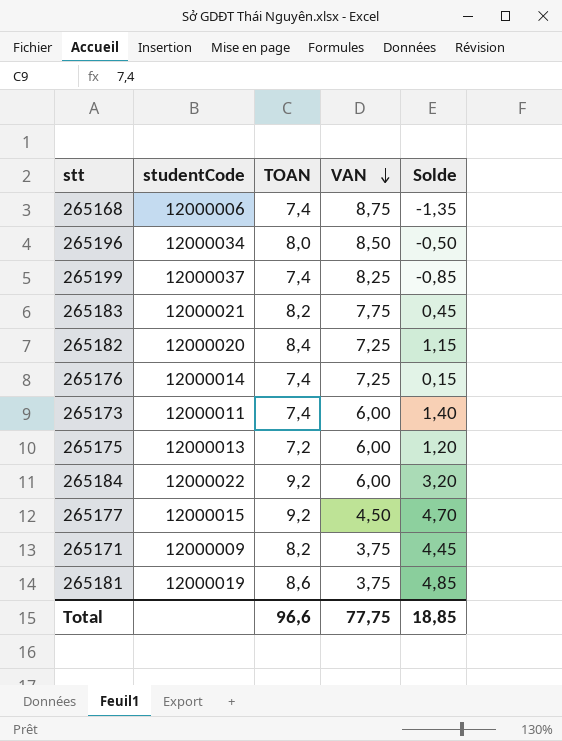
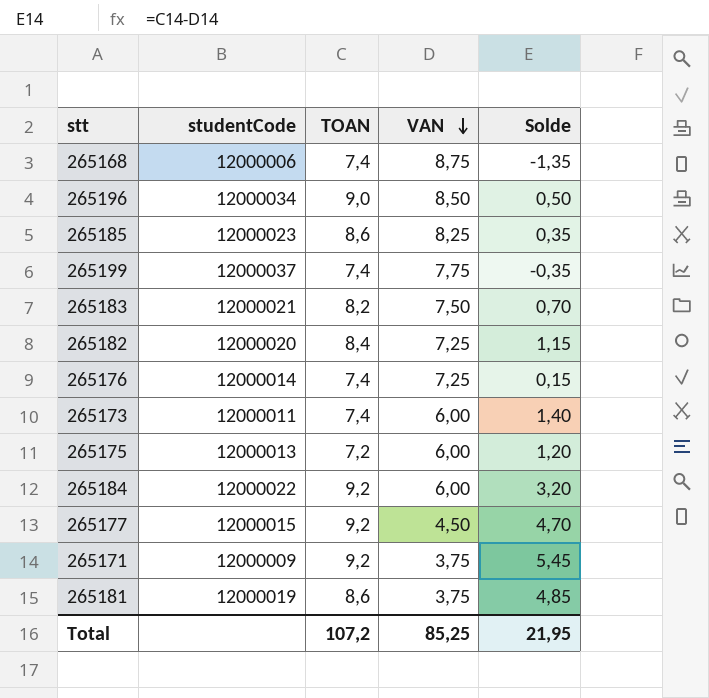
265196 | TOAN: 8,0 -> 9,0
265196 | Solde: -0,50 -> 0,50
row 265185: none -> 12000023 | 8,6 | 8,25 | 0,35
265199 | VAN: 8,25 -> 7,75
265199 | Solde: -0,85 -> -0,35
265183 | VAN: 7,75 -> 7,50
265183 | Solde: 0,45 -> 0,70
265171 | TOAN: 8,2 -> 9,2
265171 | Solde: 4,45 -> 5,45
Total | TOAN: 96,6 -> 107,2
Total | VAN: 77,75 -> 85,25
Total | Solde: 18,85 -> 21,95

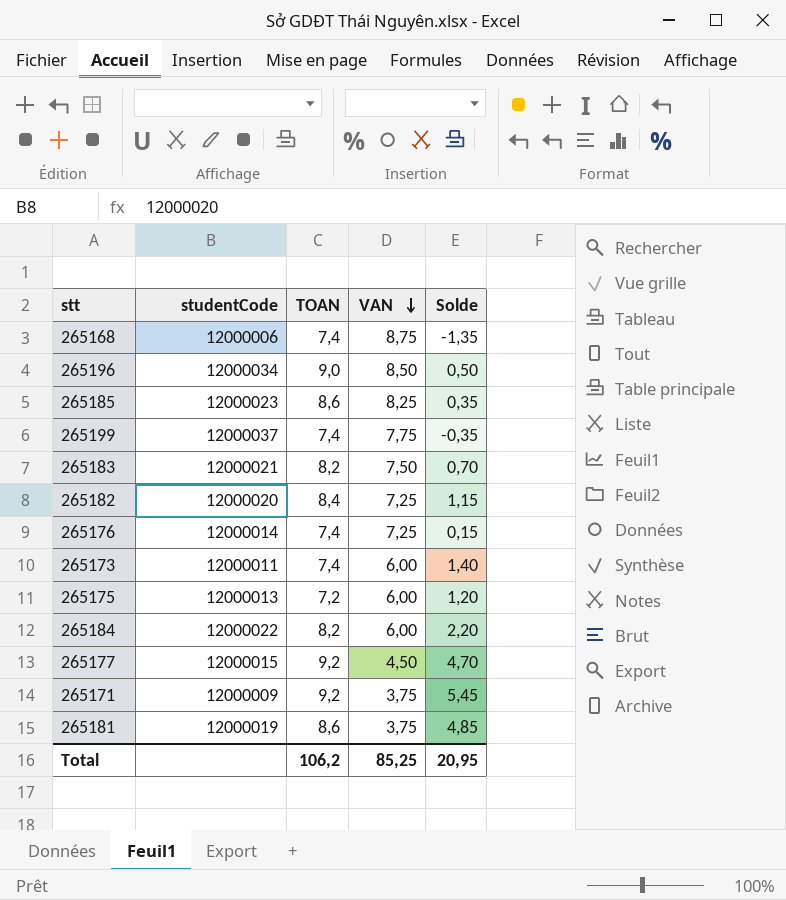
265184 | TOAN: 9,2 -> 8,2
265184 | Solde: 3,20 -> 2,20
Total | TOAN: 107,2 -> 106,2
Total | Solde: 21,95 -> 20,95

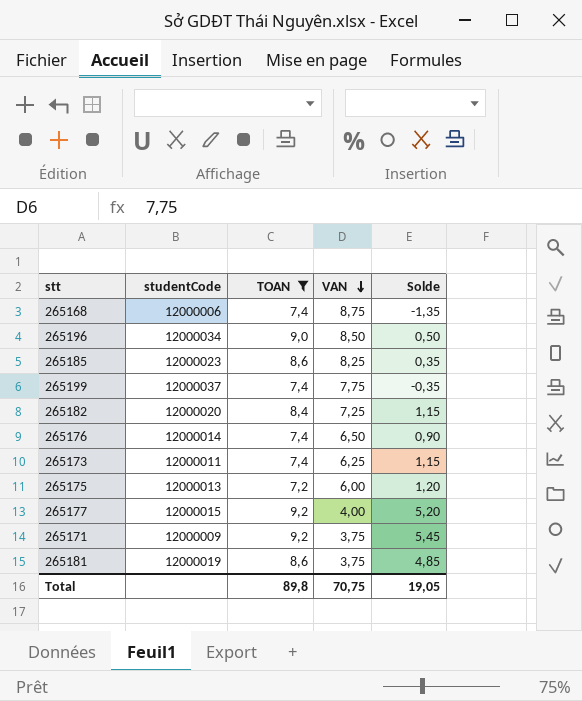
filter: none -> TOAN != 8,2
265176 | VAN: 7,25 -> 6,50
265176 | Solde: 0,15 -> 0,90
265173 | VAN: 6,00 -> 6,25
265173 | Solde: 1,40 -> 1,15
265177 | VAN: 4,50 -> 4,00
265177 | Solde: 4,70 -> 5,20
Total | TOAN: 106,2 -> 89,8
Total | VAN: 85,25 -> 70,75
Total | Solde: 20,95 -> 19,05

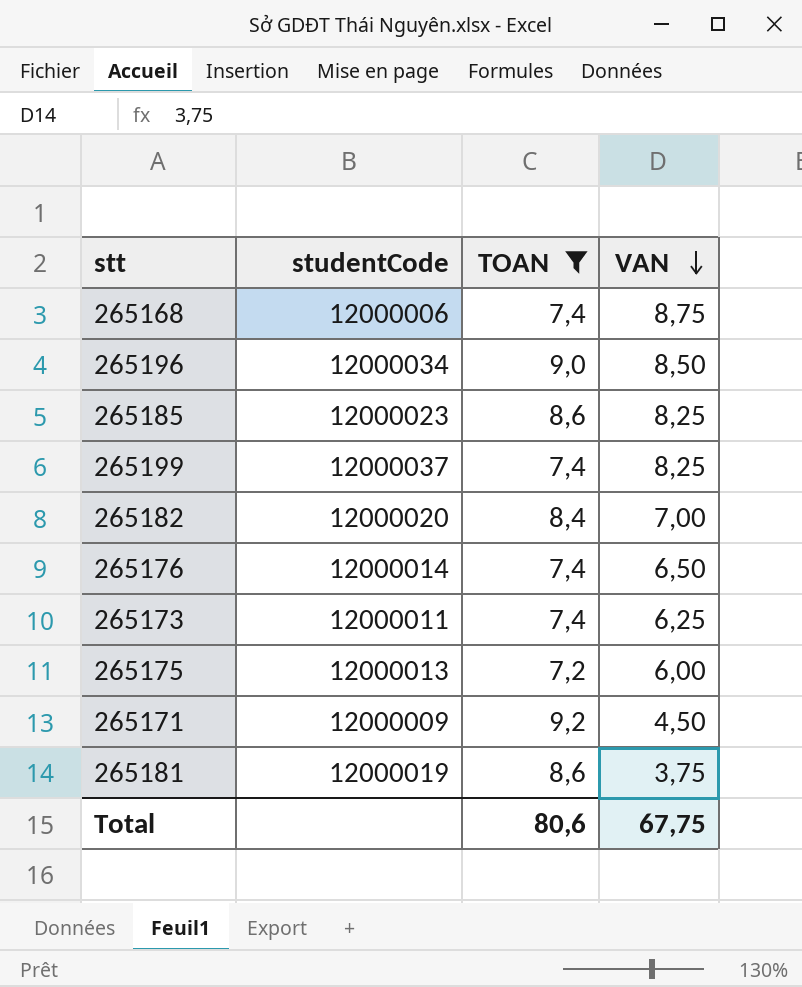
column Solde | formula: [TOAN] - [VAN] -> none
row 265177: 12000015 | 9,2 | 4,00 | 5,20 -> none
265199 | VAN: 7,75 -> 8,25
265182 | VAN: 7,25 -> 7,00
265171 | VAN: 3,75 -> 4,50
Total | TOAN: 89,8 -> 80,6
Total | VAN: 70,75 -> 67,75

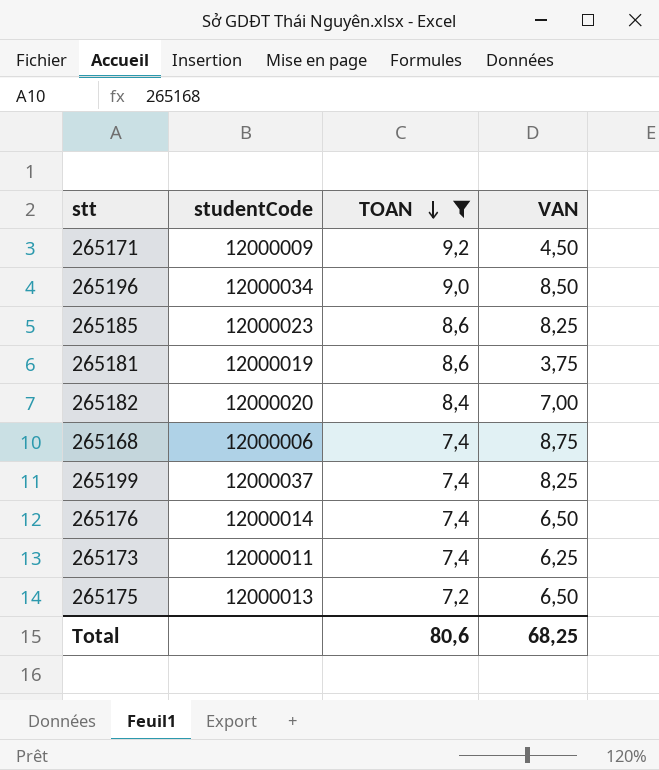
row order: VAN descending -> TOAN descending
265175 | VAN: 6,00 -> 6,50
Total | VAN: 67,75 -> 68,25

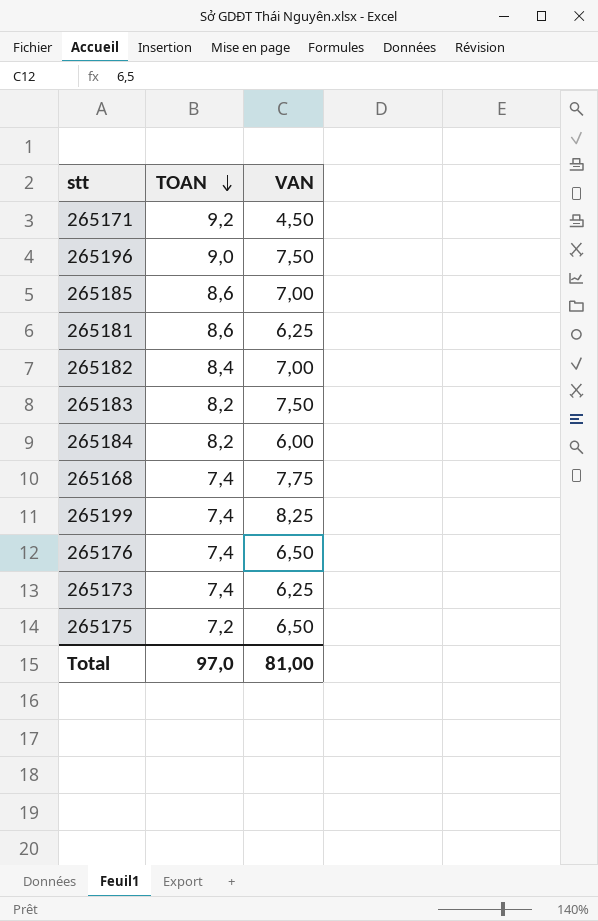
filter: TOAN != 8,2 -> none
column studentCode | position: 2 -> none
265196 | VAN: 8,50 -> 7,50
265185 | VAN: 8,25 -> 7,00
265181 | VAN: 3,75 -> 6,25
265168 | VAN: 8,75 -> 7,75
Total | TOAN: 80,6 -> 97,0
Total | VAN: 68,25 -> 81,00

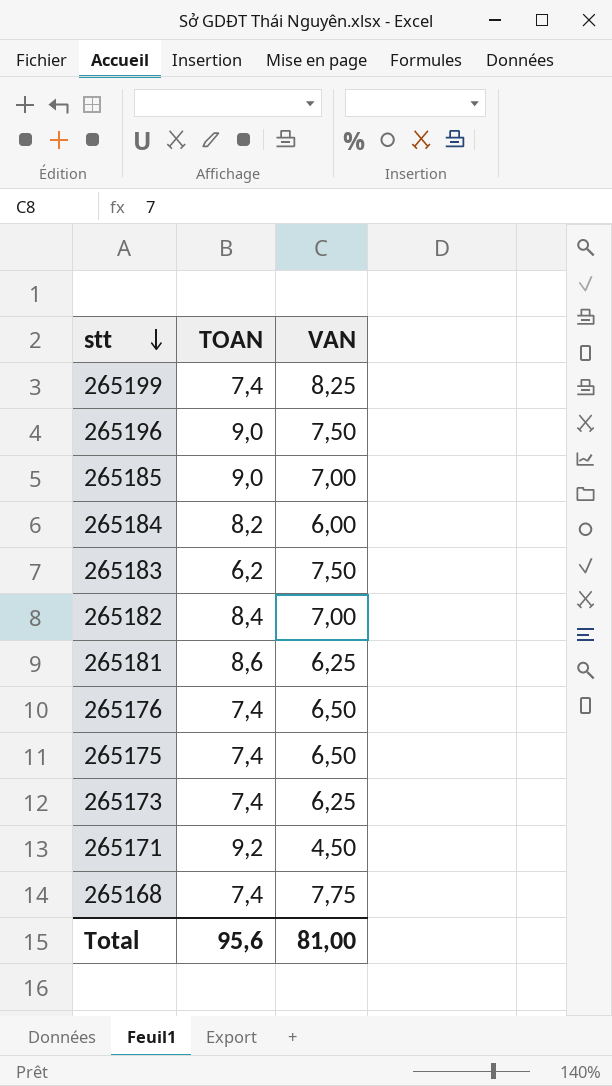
row order: TOAN descending -> stt descending
265185 | TOAN: 8,6 -> 9,0
265183 | TOAN: 8,2 -> 6,2
265175 | TOAN: 7,2 -> 7,4
Total | TOAN: 97,0 -> 95,6

